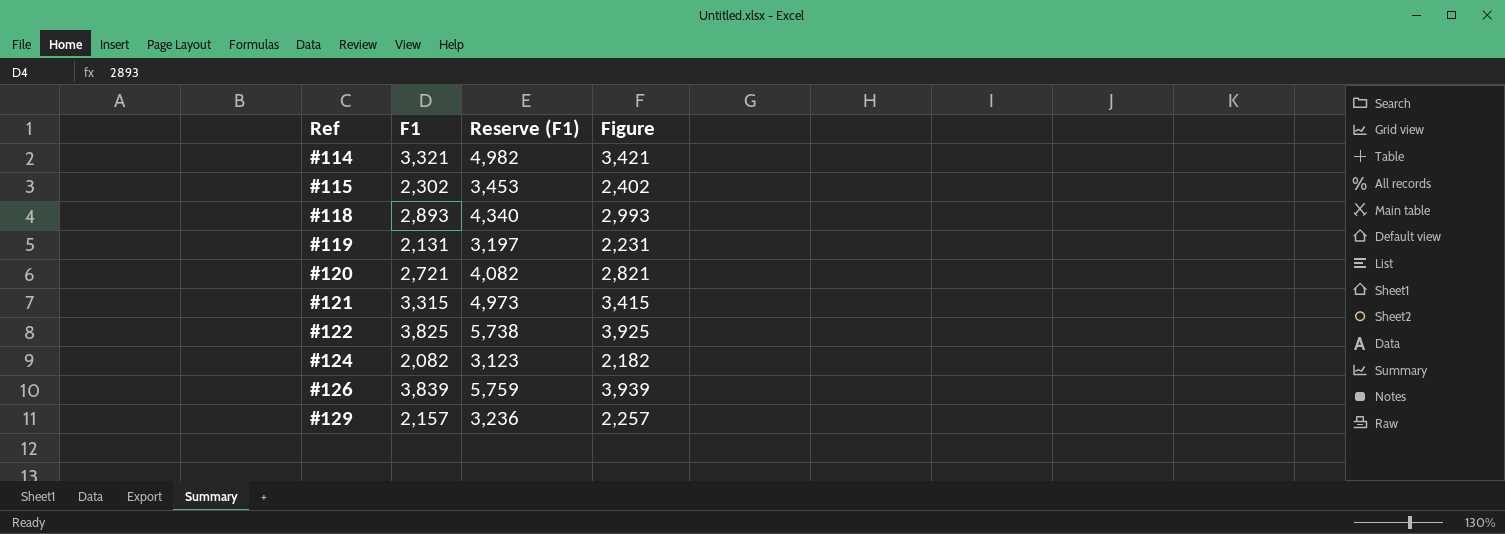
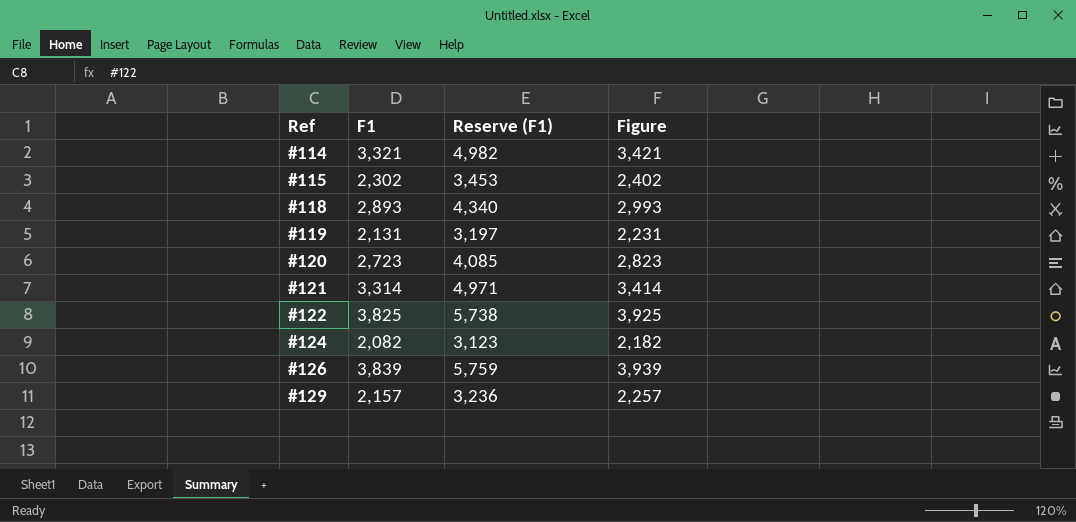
#120 | F1: 2,721 -> 2,723
#120 | Reserve (F1): 4,082 -> 4,085
#120 | Figure: 2,821 -> 2,823
#121 | F1: 3,315 -> 3,314
#121 | Reserve (F1): 4,973 -> 4,971
#121 | Figure: 3,415 -> 3,414

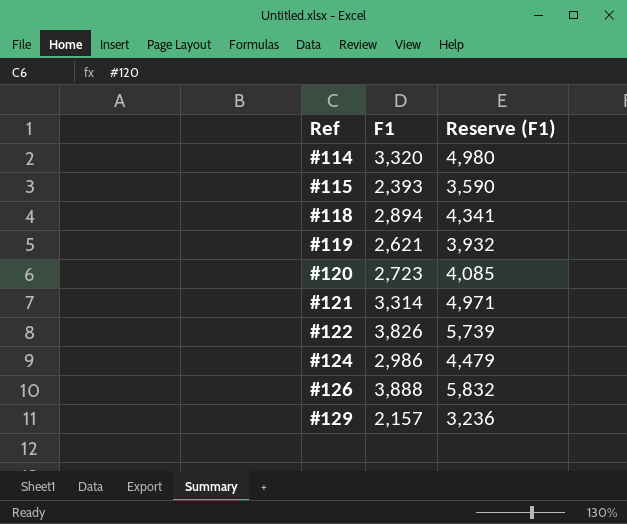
column Figure | formula: [F1] + 100 -> none
#114 | F1: 3,321 -> 3,320
#114 | Reserve (F1): 4,982 -> 4,980
#115 | F1: 2,302 -> 2,393
#115 | Reserve (F1): 3,453 -> 3,590
#118 | F1: 2,893 -> 2,894
#118 | Reserve (F1): 4,340 -> 4,341
#119 | F1: 2,131 -> 2,621
#119 | Reserve (F1): 3,197 -> 3,932
#122 | F1: 3,825 -> 3,826
#122 | Reserve (F1): 5,738 -> 5,739
#124 | F1: 2,082 -> 2,986
#124 | Reserve (F1): 3,123 -> 4,479
#126 | F1: 3,839 -> 3,888
#126 | Reserve (F1): 5,759 -> 5,832

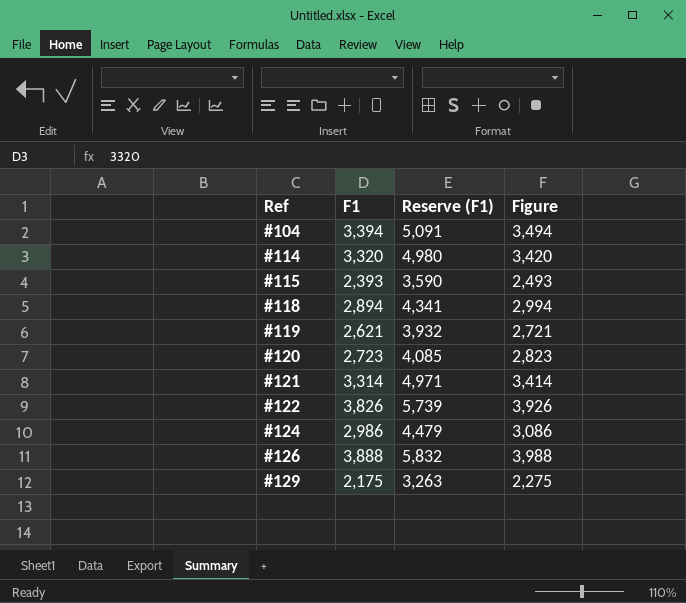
column Figure | formula: none -> [F1] + 100
row #104: none -> 3,394 | 5,091 | 3,494
#129 | F1: 2,157 -> 2,175
#129 | Reserve (F1): 3,236 -> 3,263

